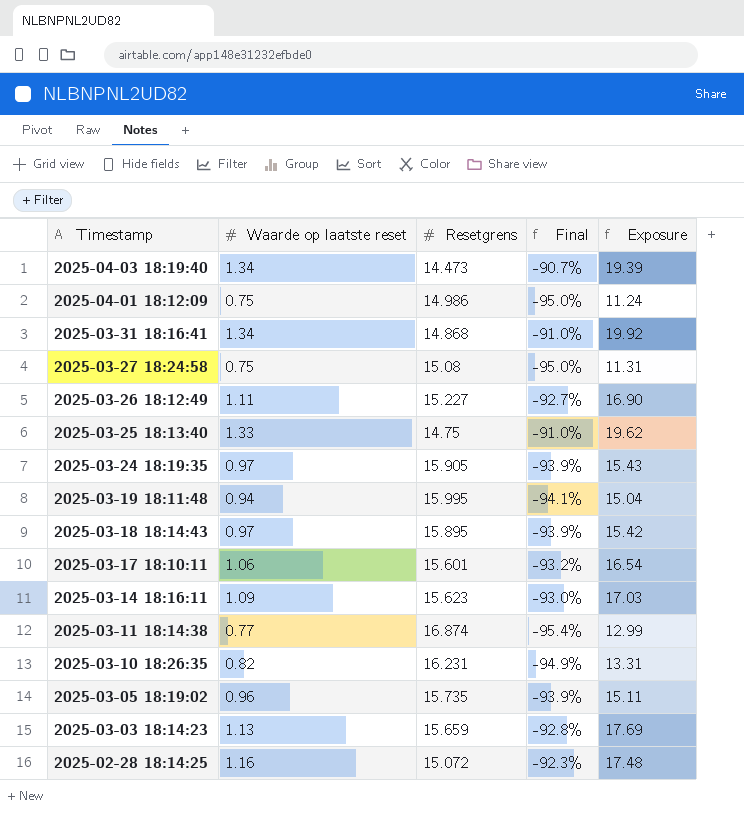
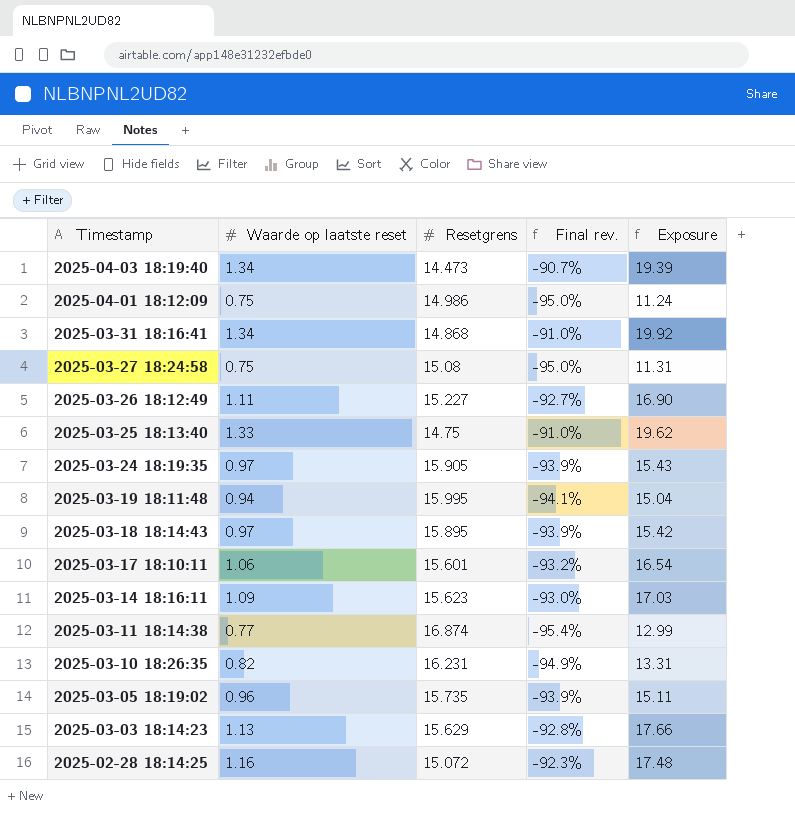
column name: Final -> Final rev.
2025-03-03 18:14:23 | Resetgrens: 15.659 -> 15.629
2025-03-03 18:14:23 | Exposure: 17.69 -> 17.66

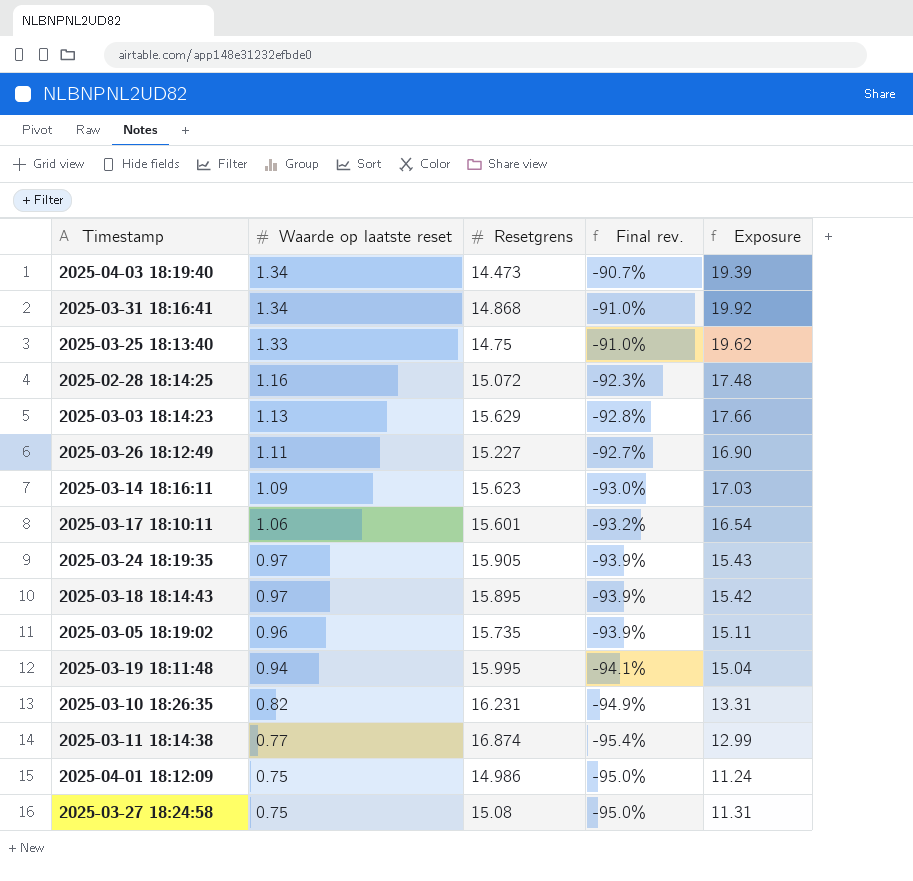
row order: Timestamp descending -> Waarde op laatste reset descending

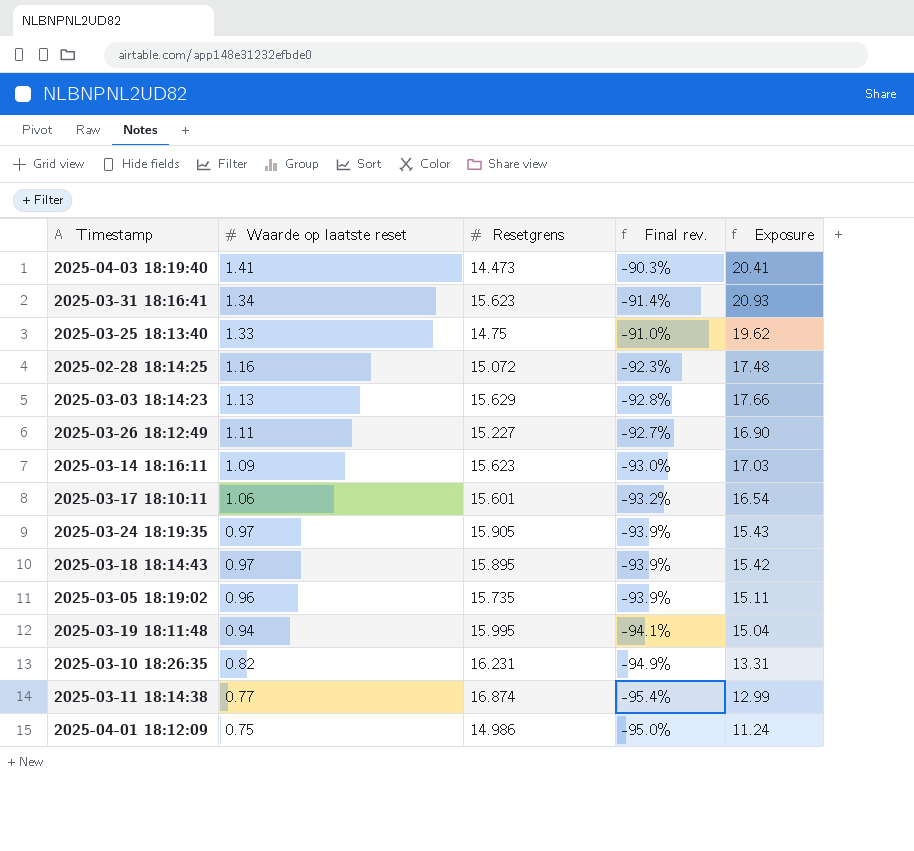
row 2025-03-27 18:24:58: 0.75 | 15.08 | -95.0% | 11.31 -> none
2025-04-03 18:19:40 | Waarde op laatste reset: 1.34 -> 1.41
2025-04-03 18:19:40 | Final rev.: -90.7% -> -90.3%
2025-04-03 18:19:40 | Exposure: 19.39 -> 20.41
2025-03-31 18:16:41 | Resetgrens: 14.868 -> 15.623
2025-03-31 18:16:41 | Final rev.: -91.0% -> -91.4%
2025-03-31 18:16:41 | Exposure: 19.92 -> 20.93

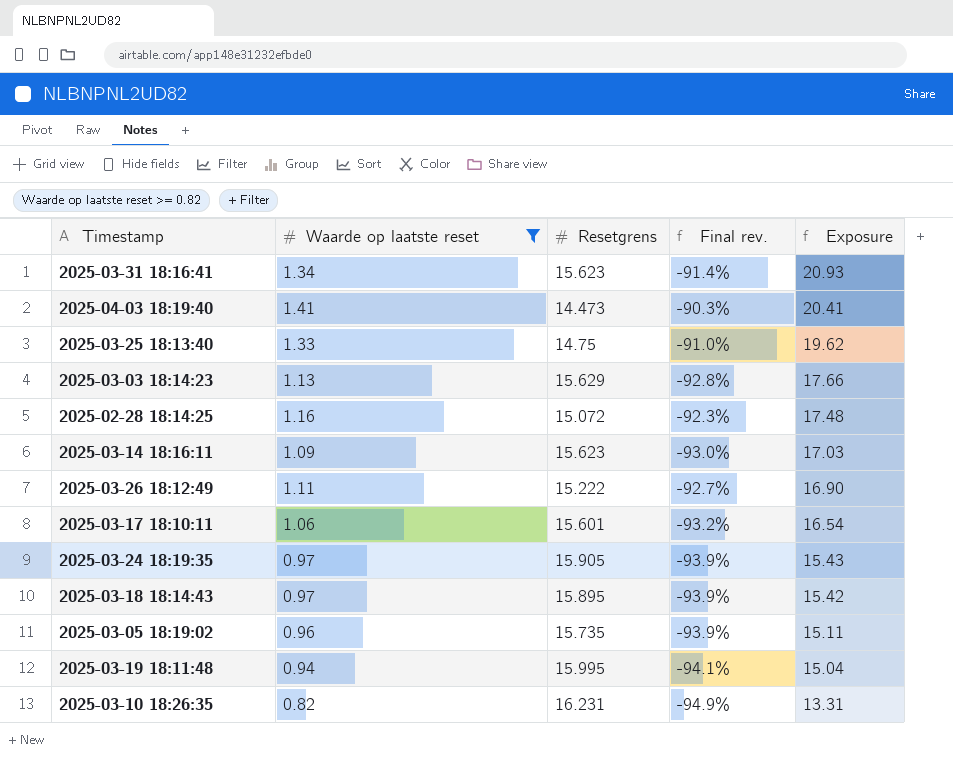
filter: none -> Waarde op laatste reset >= 0.82
row order: Waarde op laatste reset descending -> Exposure descending
2025-03-26 18:12:49 | Resetgrens: 15.227 -> 15.222

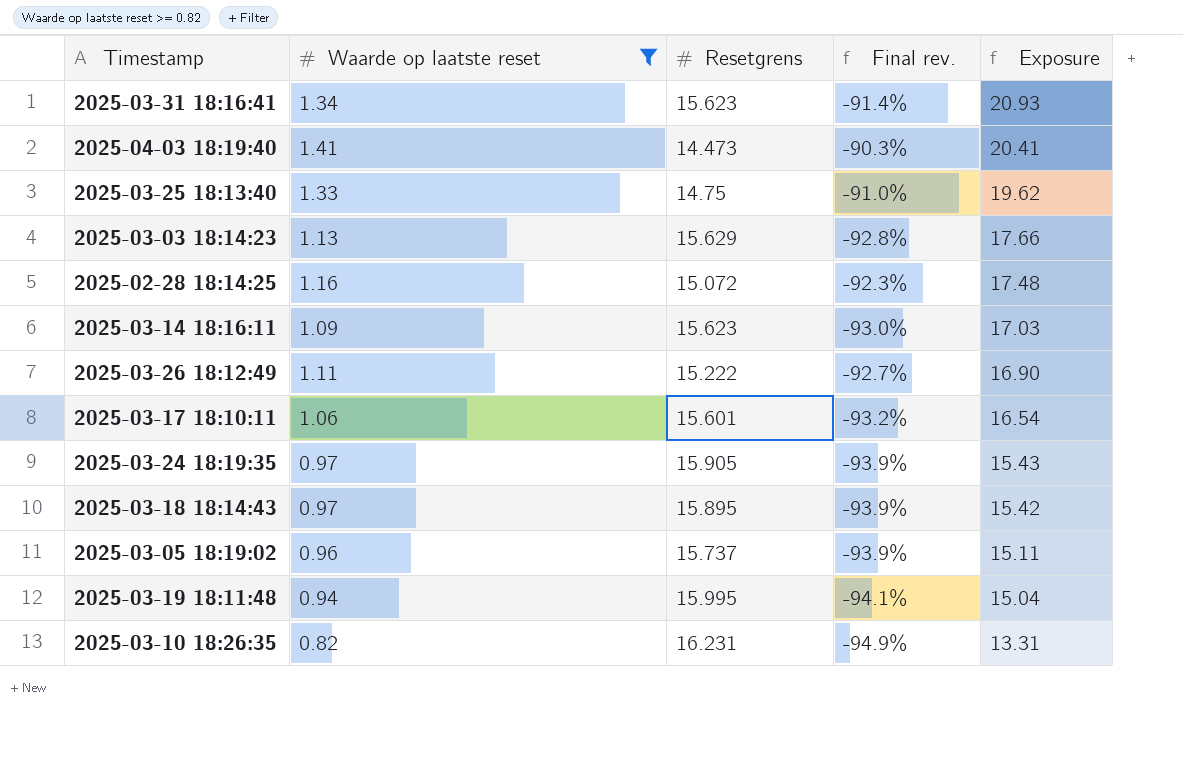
2025-03-05 18:19:02 | Resetgrens: 15.735 -> 15.737

